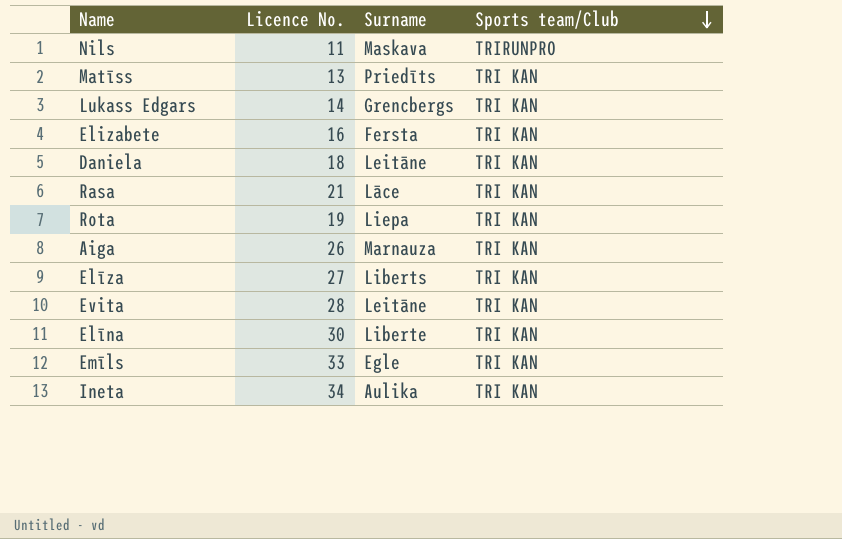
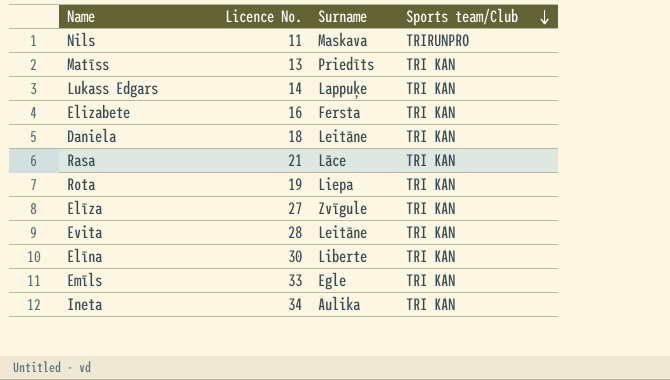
row Aiga: 26 | Marnauza | TRI KAN -> none
Lukass Edgars | Surname: Grencbergs -> Lappuķe
Elīza | Surname: Liberts -> Zvīgule

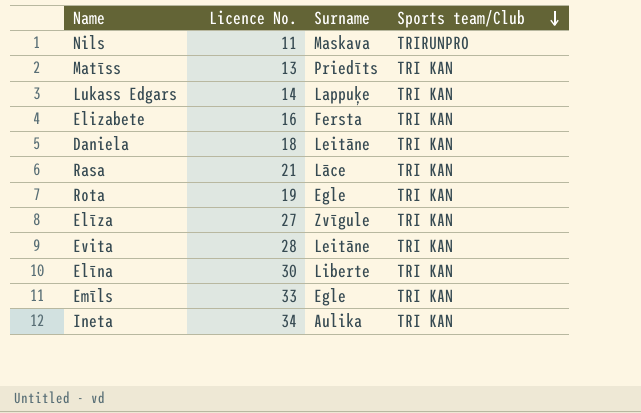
Rota | Surname: Liepa -> Egle

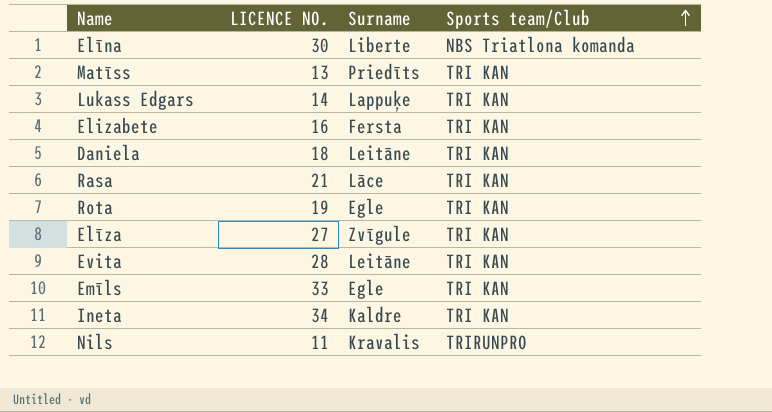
row order: Sports team/Club descending -> Sports team/Club ascending
column name: Licence No. -> LICENCE NO.
Elīna | Sports team/Club: TRI KAN -> NBS Triatlona komanda
Ineta | Surname: Aulika -> Kaldre
Nils | Surname: Maskava -> Kravalis

